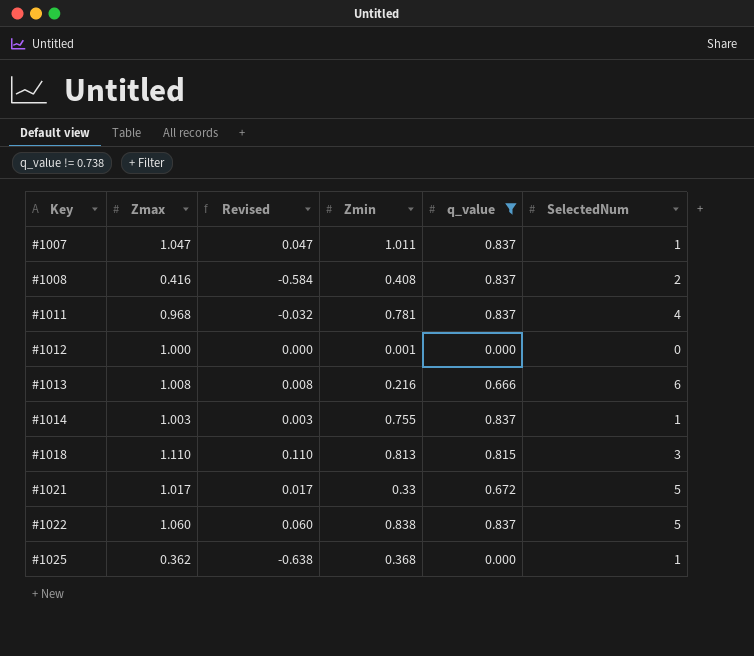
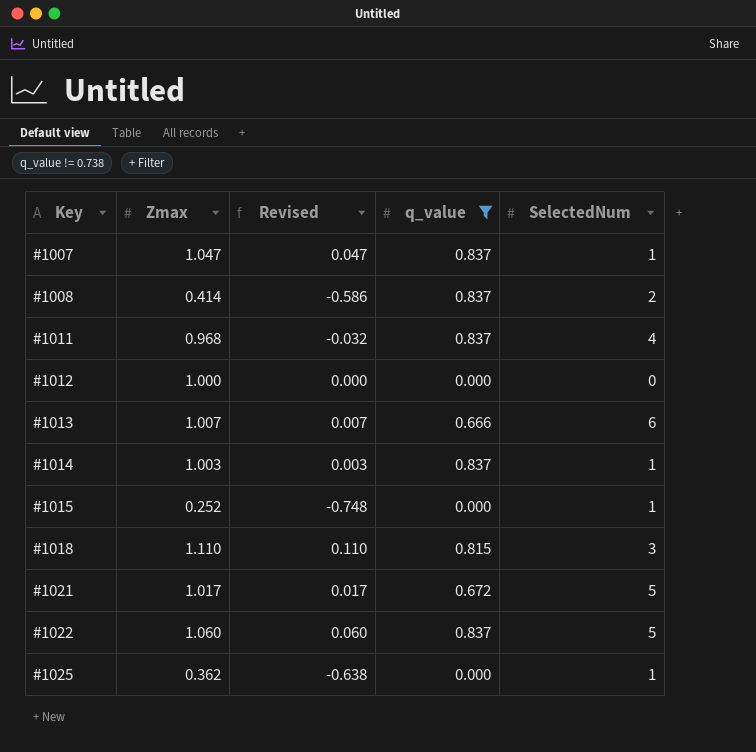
column Zmin | position: 4 -> none
#1008 | Zmax: 0.416 -> 0.414
#1008 | Revised: -0.584 -> -0.586
#1013 | Zmax: 1.008 -> 1.007
#1013 | Revised: 0.008 -> 0.007
row #1015: none -> 0.252 | -0.748 | 0.000 | 1

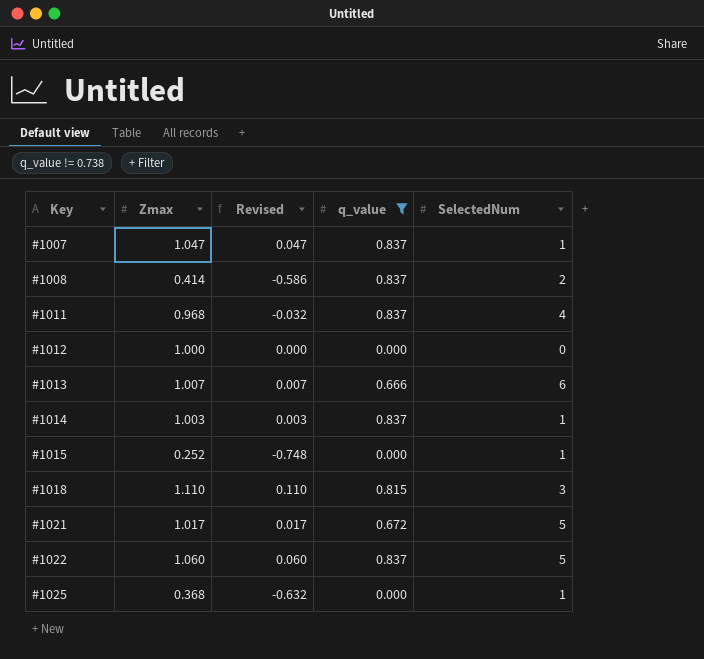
#1025 | Zmax: 0.362 -> 0.368
#1025 | Revised: -0.638 -> -0.632

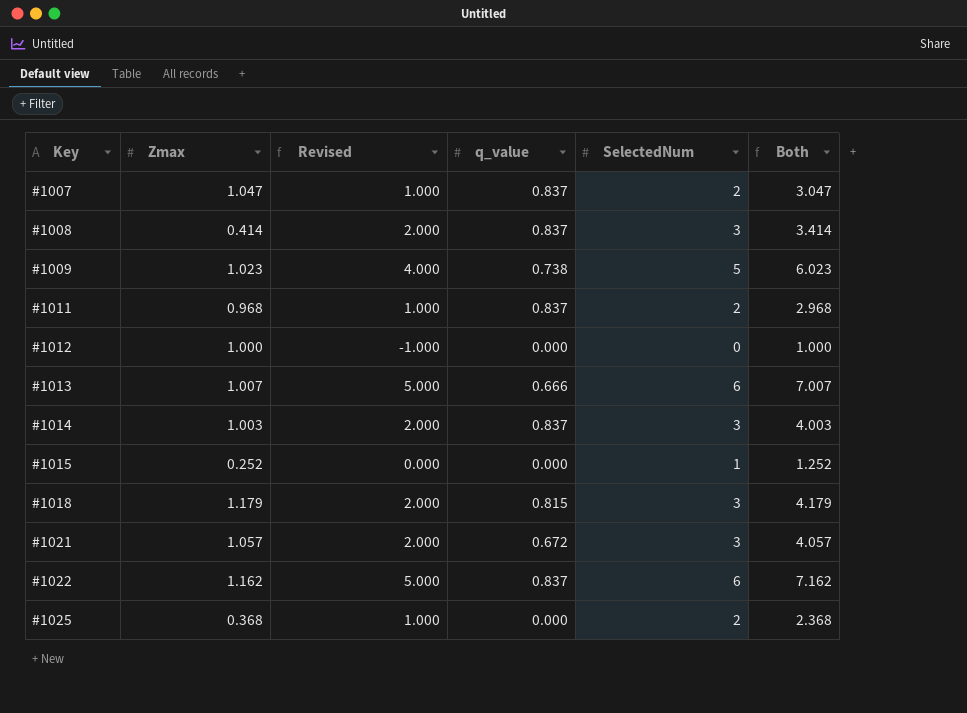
filter: q_value != 0.738 -> none
column Revised | formula: [Zmax] - 1 -> [SelectedNum] - 1
column Both | formula: none -> [Zmax] + [SelectedNum]
#1007 | SelectedNum: 1 -> 2
#1008 | SelectedNum: 2 -> 3
#1011 | SelectedNum: 4 -> 2
#1014 | SelectedNum: 1 -> 3
#1018 | Zmax: 1.110 -> 1.179
#1021 | Zmax: 1.017 -> 1.057
#1021 | SelectedNum: 5 -> 3
#1022 | Zmax: 1.060 -> 1.162
#1022 | SelectedNum: 5 -> 6
#1025 | SelectedNum: 1 -> 2

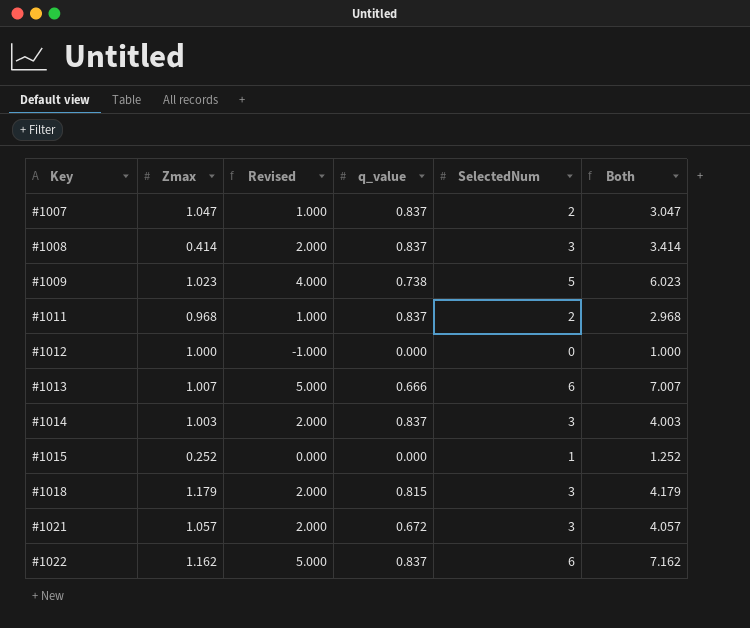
row #1025: 0.368 | 1.000 | 0.000 | 2 | 2.368 -> none

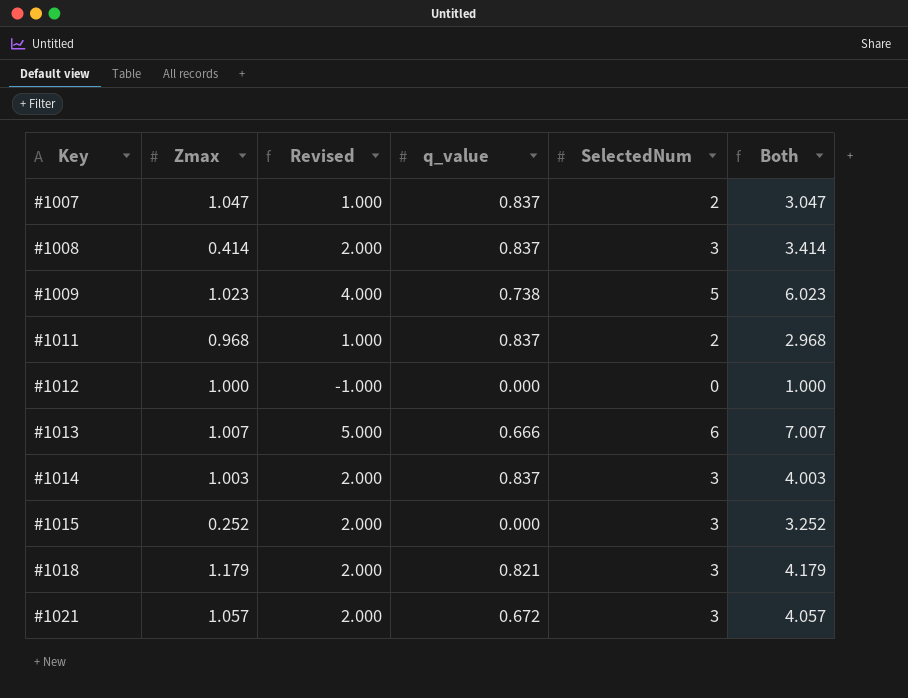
row #1022: 1.162 | 5.000 | 0.837 | 6 | 7.162 -> none
#1015 | Revised: 0.000 -> 2.000
#1015 | SelectedNum: 1 -> 3
#1015 | Both: 1.252 -> 3.252
#1018 | q_value: 0.815 -> 0.821

